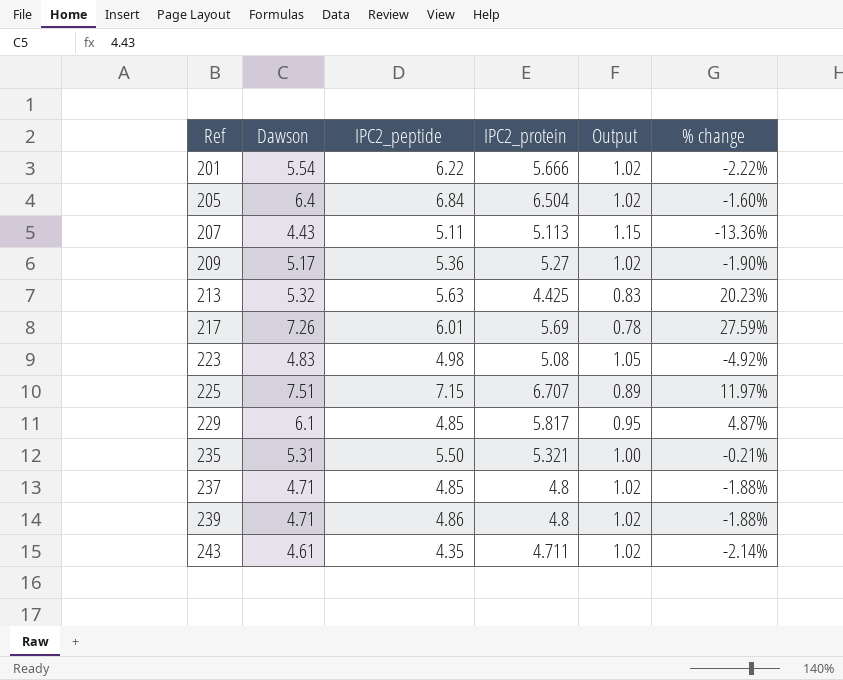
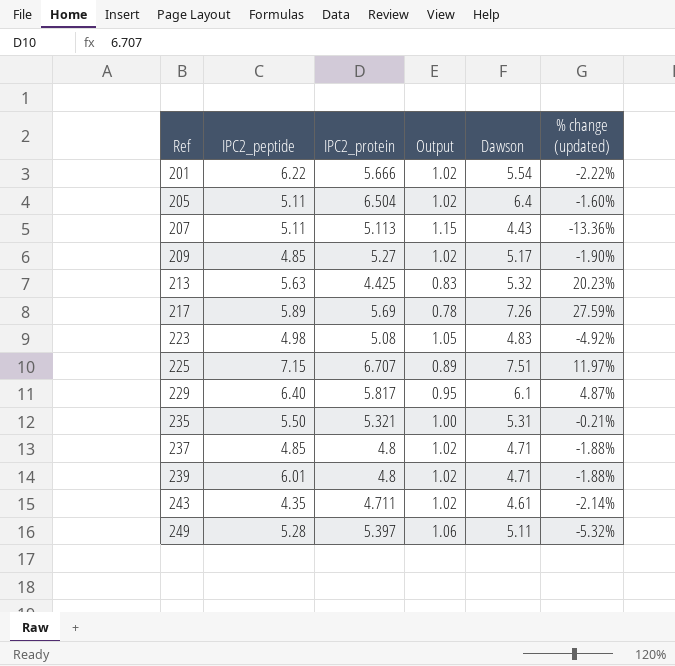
column Dawson | position: 2 -> 5
column name: % change -> % change (updated)
205 | IPC2_peptide: 6.84 -> 5.11
209 | IPC2_peptide: 5.36 -> 4.85
217 | IPC2_peptide: 6.01 -> 5.89
229 | IPC2_peptide: 4.85 -> 6.40
239 | IPC2_peptide: 4.86 -> 6.01
row 249: none -> 5.28 | 5.397 | 1.06 | 5.11 | -5.32%

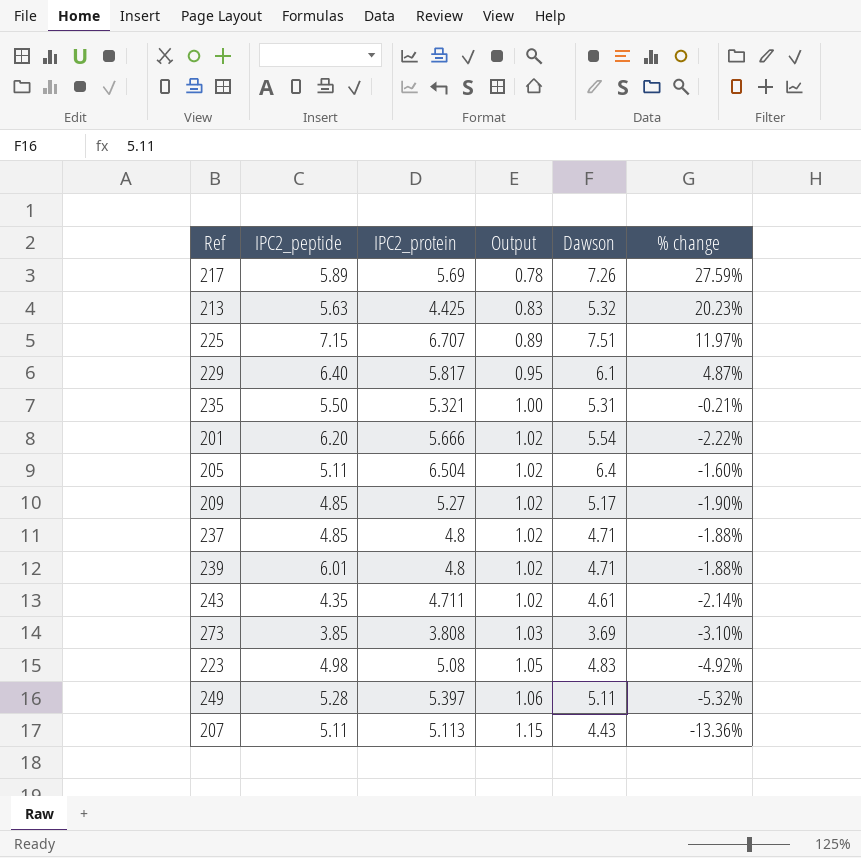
row order: Ref ascending -> Output ascending
column name: % change (updated) -> % change
201 | IPC2_peptide: 6.22 -> 6.20
row 273: none -> 3.85 | 3.808 | 1.03 | 3.69 | -3.10%

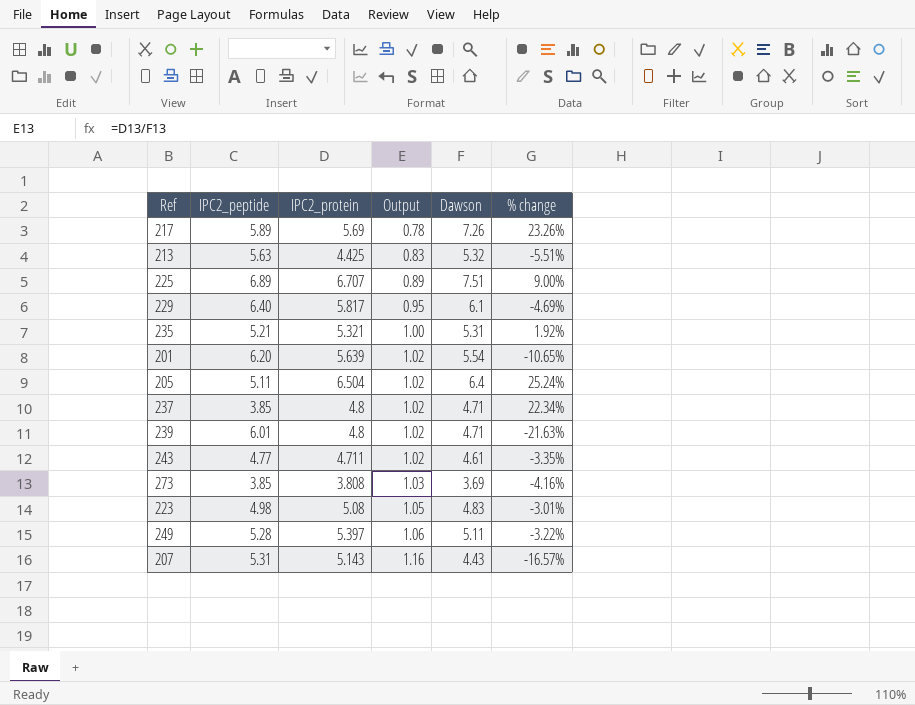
column % change | formula: ([Dawson] - [IPC2_protein]) / [IPC2_protein] -> ([Dawson] - [IPC2_peptide]) / [IPC2_peptide]
row 209: 4.85 | 5.27 | 1.02 | 5.17 | -1.90% -> none
225 | IPC2_peptide: 7.15 -> 6.89
235 | IPC2_peptide: 5.50 -> 5.21
201 | IPC2_protein: 5.666 -> 5.639
237 | IPC2_peptide: 4.85 -> 3.85
243 | IPC2_peptide: 4.35 -> 4.77
207 | IPC2_peptide: 5.11 -> 5.31
207 | IPC2_protein: 5.113 -> 5.143
207 | Output: 1.15 -> 1.16

